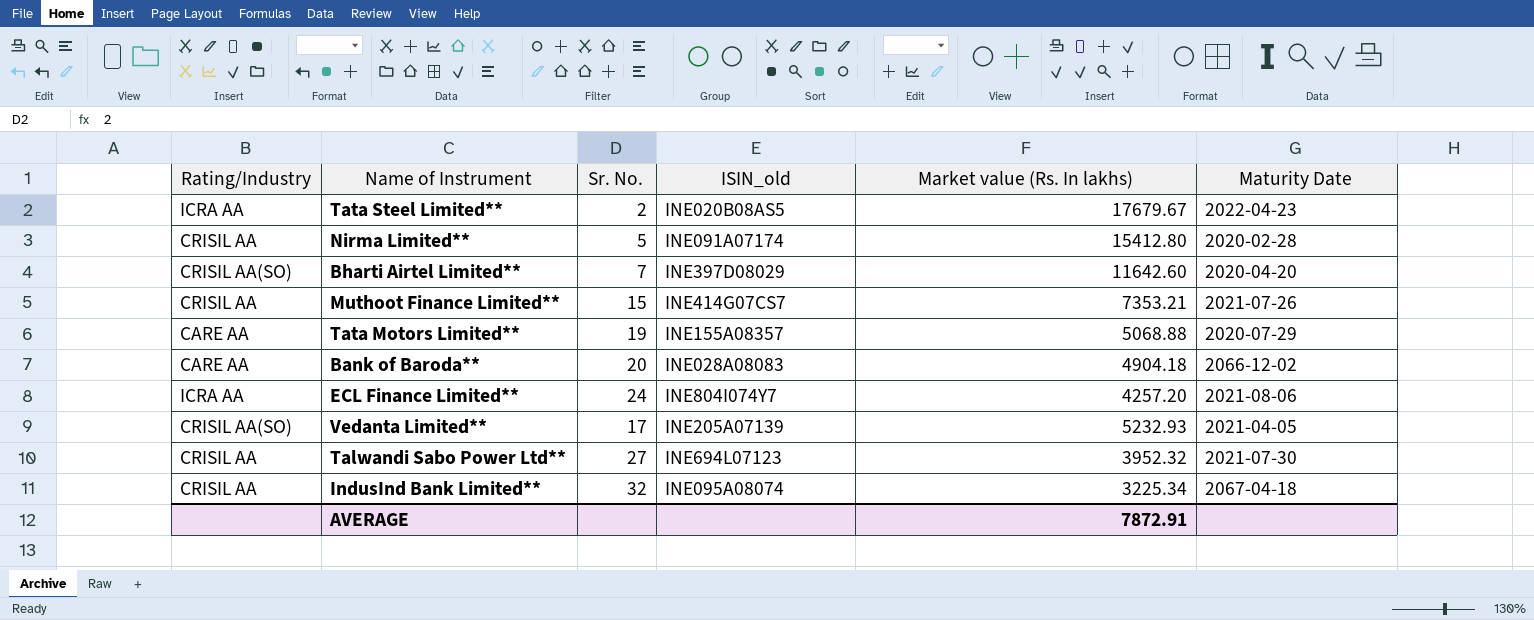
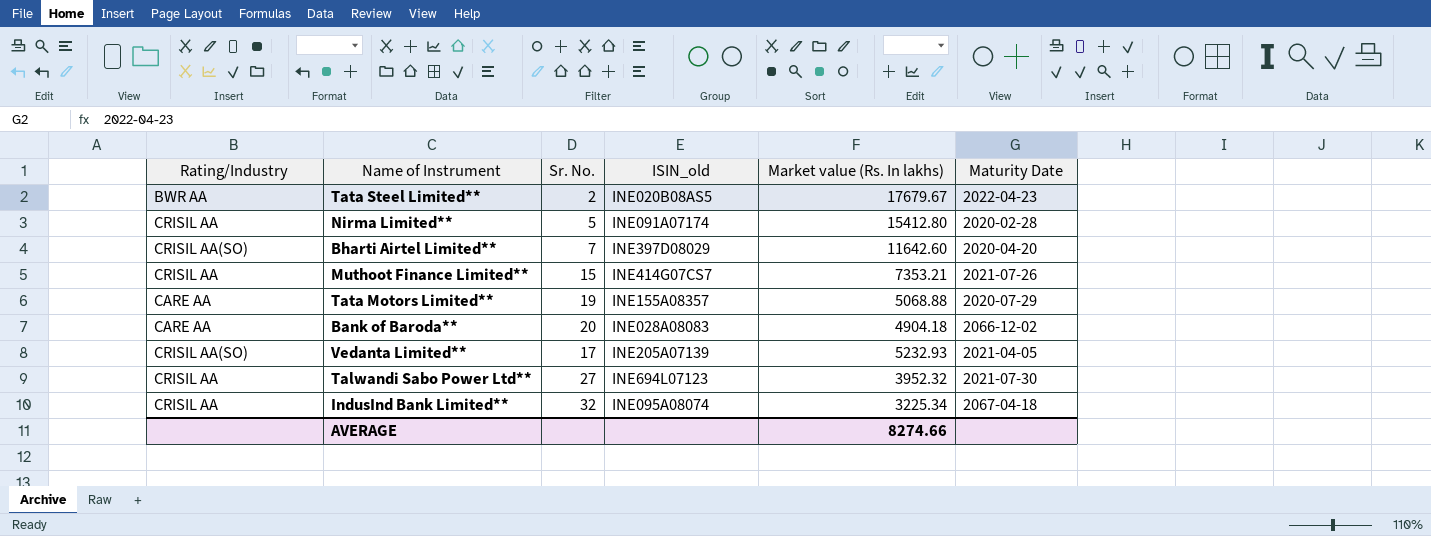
row ECL Finance Limited**: ICRA AA | 24 | INE804I074Y7 | 4257.20 | 2021-08-06 -> none
Tata Steel Limited** | Rating/Industry: ICRA AA -> BWR AA
AVERAGE | Market value (Rs. In lakhs): 7872.91 -> 8274.66

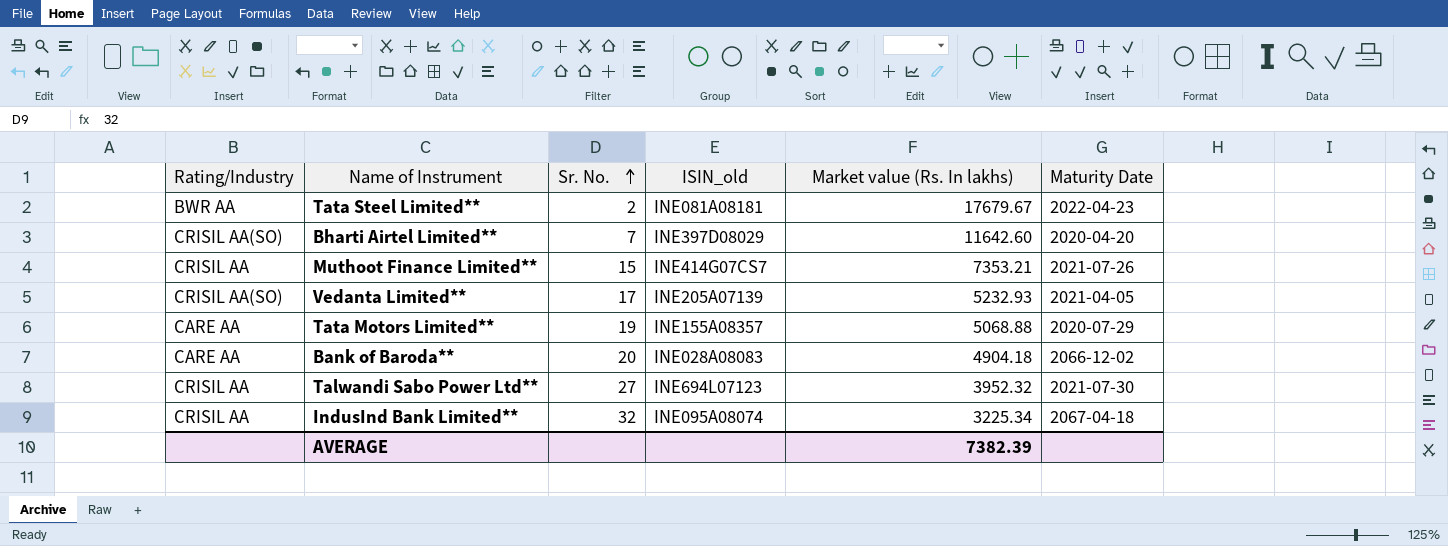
row order: none -> Sr. No. ascending
row Nirma Limited**: CRISIL AA | 5 | INE091A07174 | 15412.80 | 2020-02-28 -> none
Tata Steel Limited** | ISIN_old: INE020B08AS5 -> INE081A08181
AVERAGE | Market value (Rs. In lakhs): 8274.66 -> 7382.39

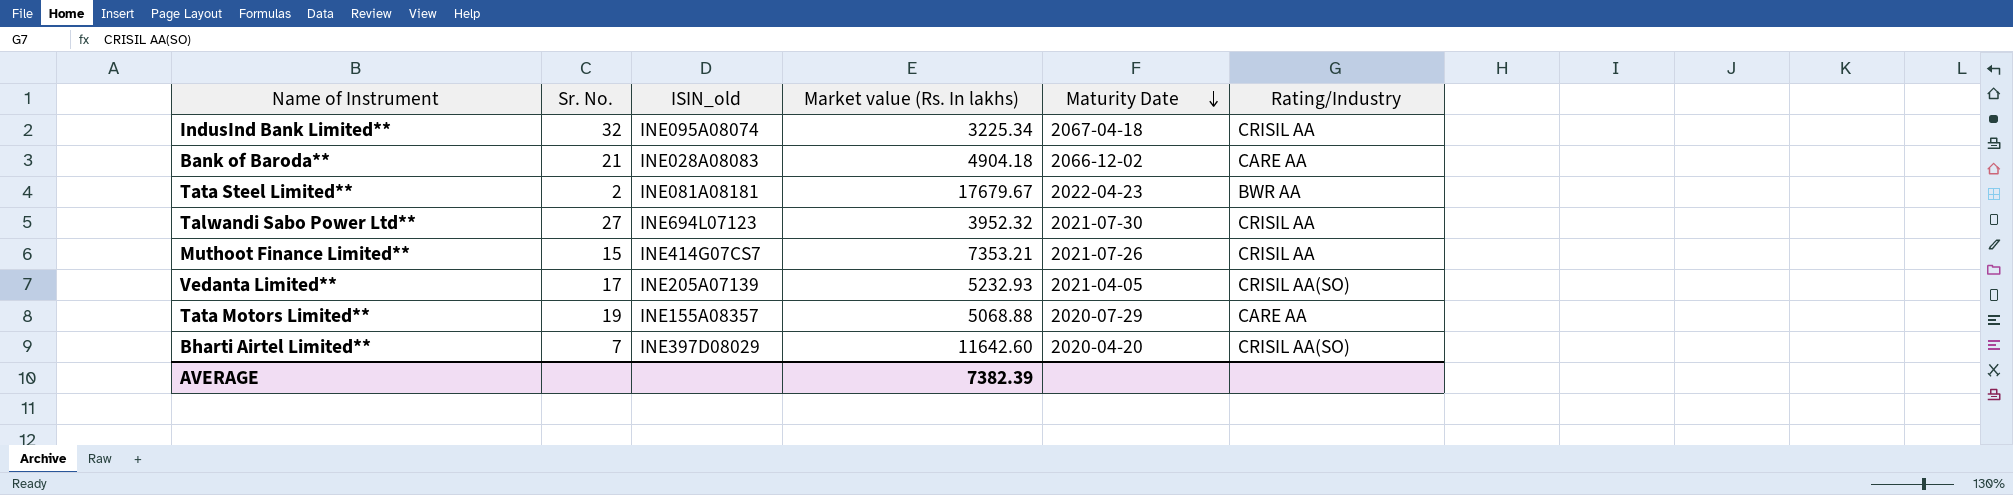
row order: Sr. No. ascending -> Maturity Date descending
column Rating/Industry | position: 1 -> 6
Bank of Baroda** | Sr. No.: 20 -> 21

